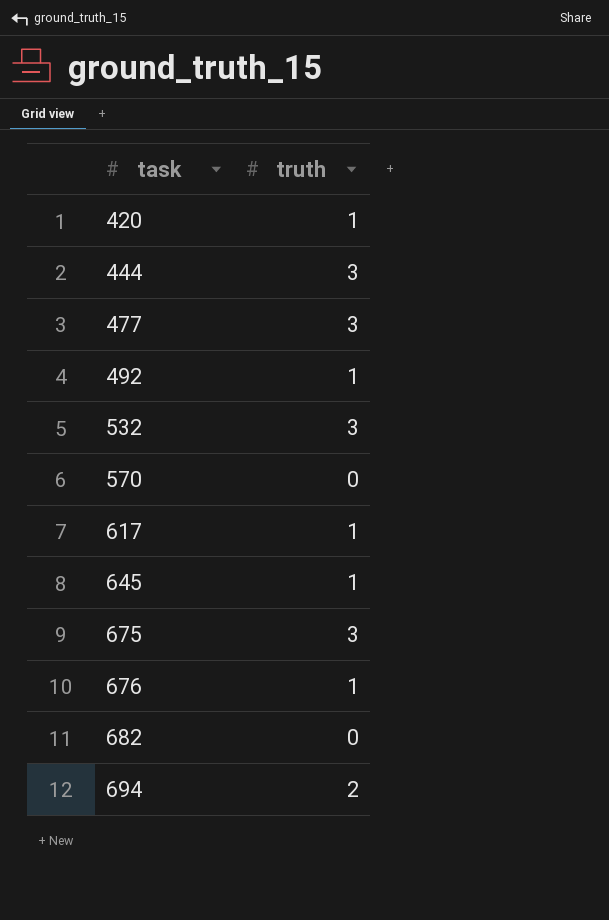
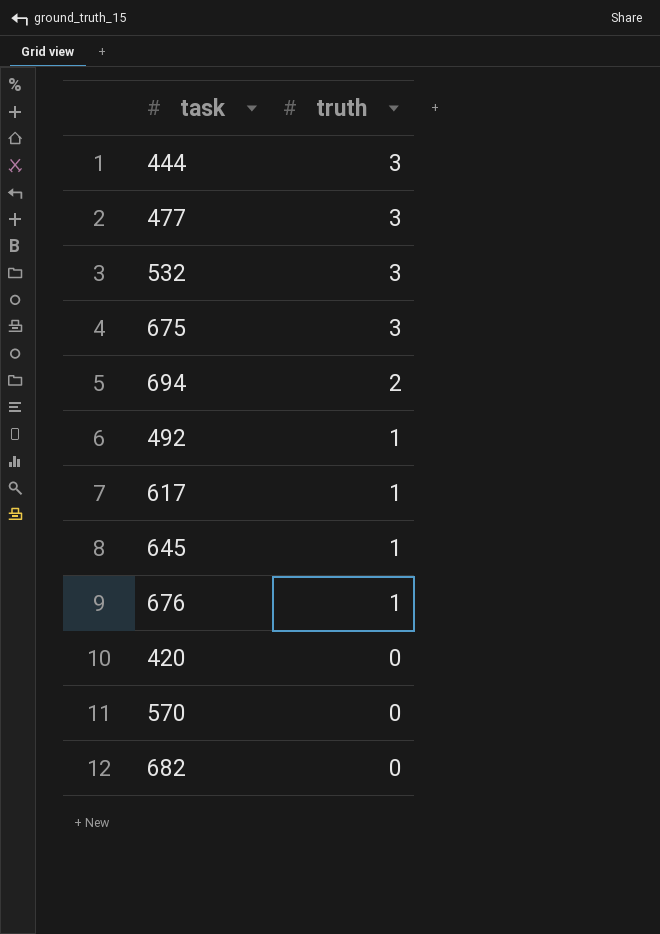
row order: task ascending -> truth descending
420 | truth: 1 -> 0

